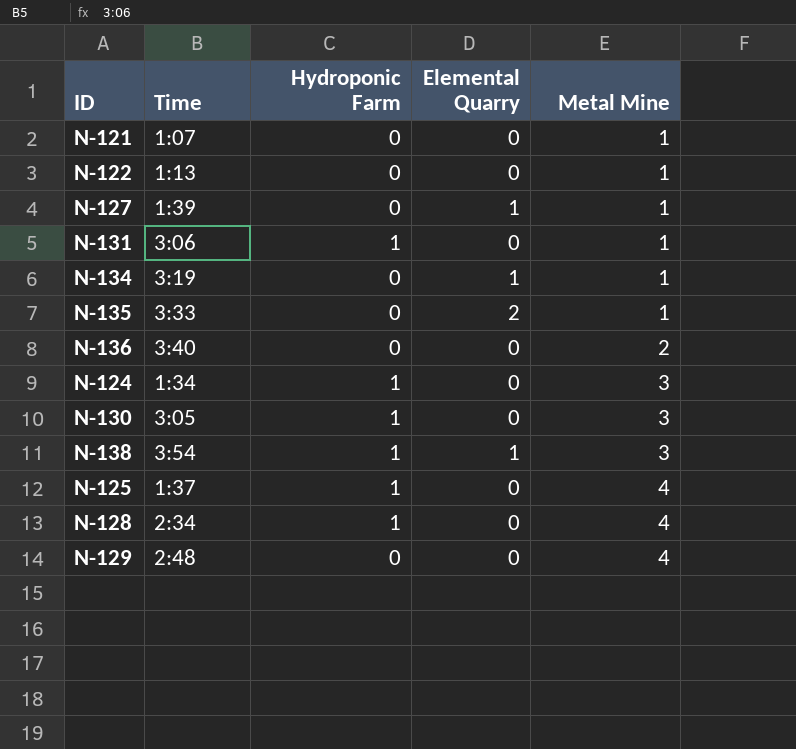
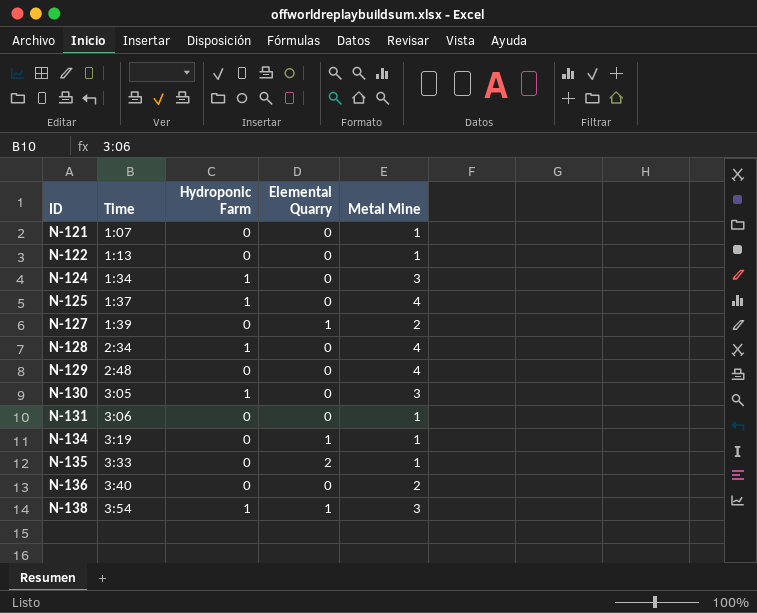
row order: Metal Mine ascending -> ID ascending
N-127 | Metal Mine: 1 -> 2
N-131 | Hydroponic Farm: 1 -> 0

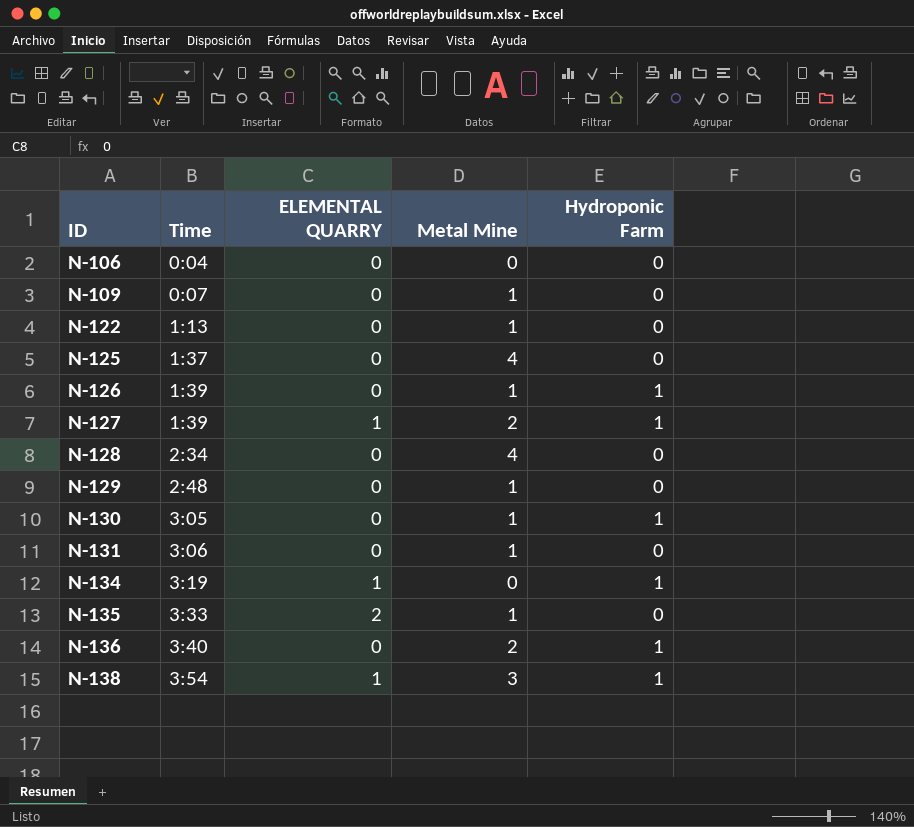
column name: Elemental Quarry -> ELEMENTAL QUARRY
column Hydroponic Farm | position: 3 -> 5
row N-121: 1:07 | 0 | 0 | 1 -> none
row N-124: 1:34 | 1 | 0 | 3 -> none
row N-106: none -> 0:04 | 0 | 0 | 0
row N-109: none -> 0:07 | 0 | 1 | 0
N-125 | Hydroponic Farm: 1 -> 0
row N-126: none -> 1:39 | 0 | 1 | 1
N-127 | Hydroponic Farm: 0 -> 1
N-128 | Hydroponic Farm: 1 -> 0
N-129 | Metal Mine: 4 -> 1
N-130 | Metal Mine: 3 -> 1
N-134 | Metal Mine: 1 -> 0
N-134 | Hydroponic Farm: 0 -> 1
N-136 | Hydroponic Farm: 0 -> 1

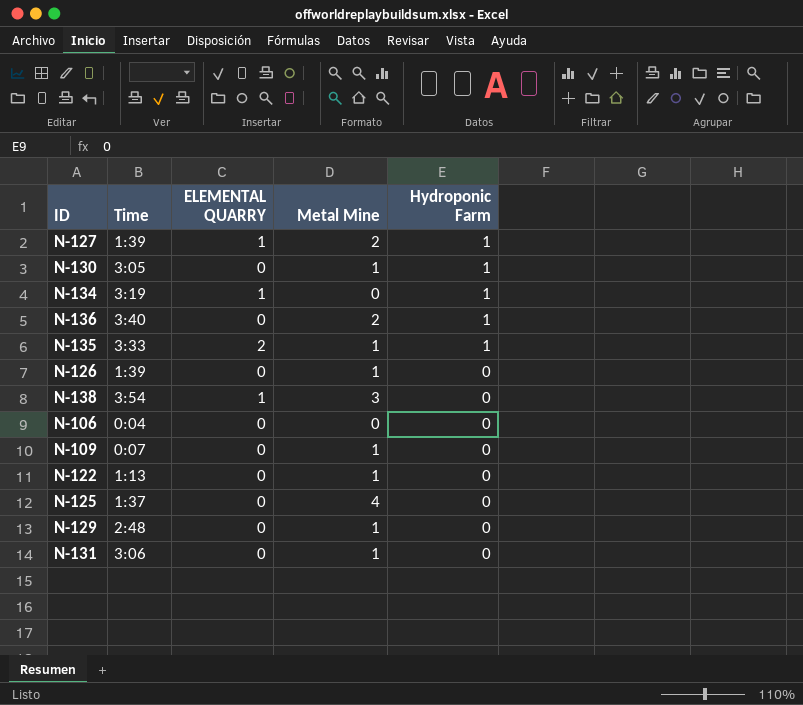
row order: ID ascending -> Hydroponic Farm descending
row N-128: 2:34 | 0 | 4 | 0 -> none
N-135 | Hydroponic Farm: 0 -> 1
N-126 | Hydroponic Farm: 1 -> 0
N-138 | Hydroponic Farm: 1 -> 0

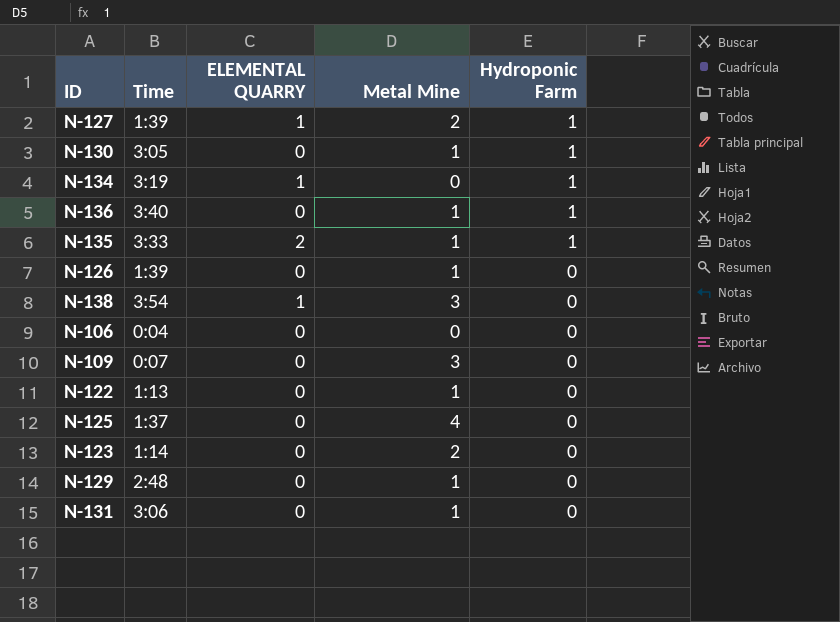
N-136 | Metal Mine: 2 -> 1
N-109 | Metal Mine: 1 -> 3
row N-123: none -> 1:14 | 0 | 2 | 0

